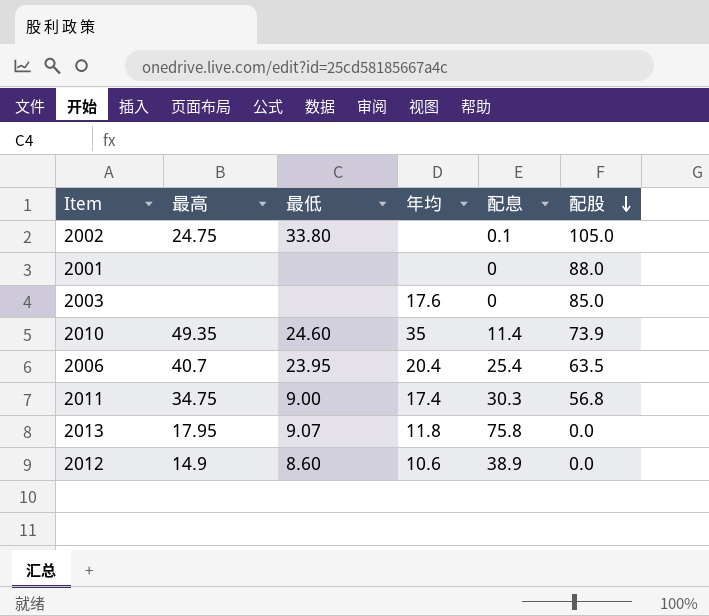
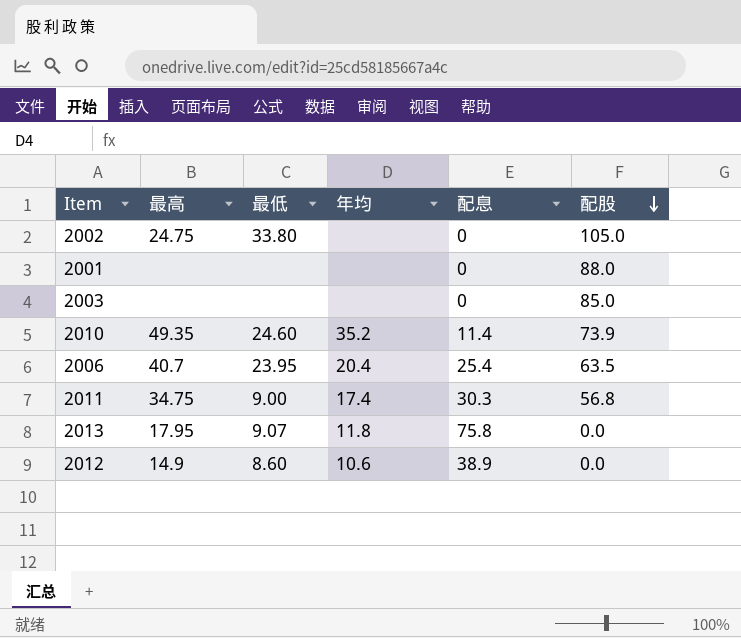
2002 | 配息: 0.1 -> 0
2003 | 年均: 17.6 -> none
2010 | 年均: 35 -> 35.2

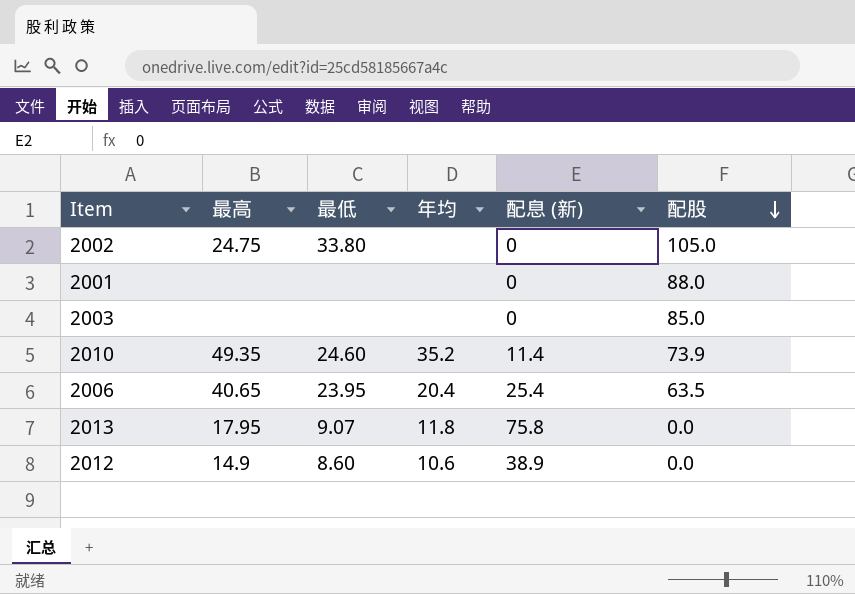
column name: 配息 -> 配息 (新)
row 2011: 34.75 | 9.00 | 17.4 | 30.3 | 56.8 -> none
2006 | 最高: 40.7 -> 40.65

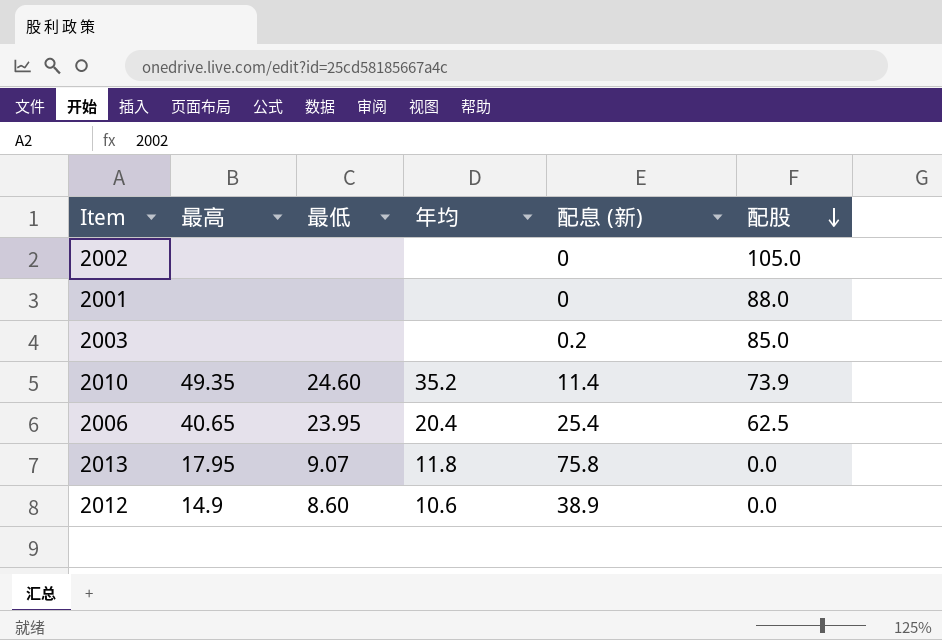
2002 | 最高: 24.75 -> none
2002 | 最低: 33.80 -> none
2003 | 配息 (新): 0 -> 0.2
2006 | 配股: 63.5 -> 62.5

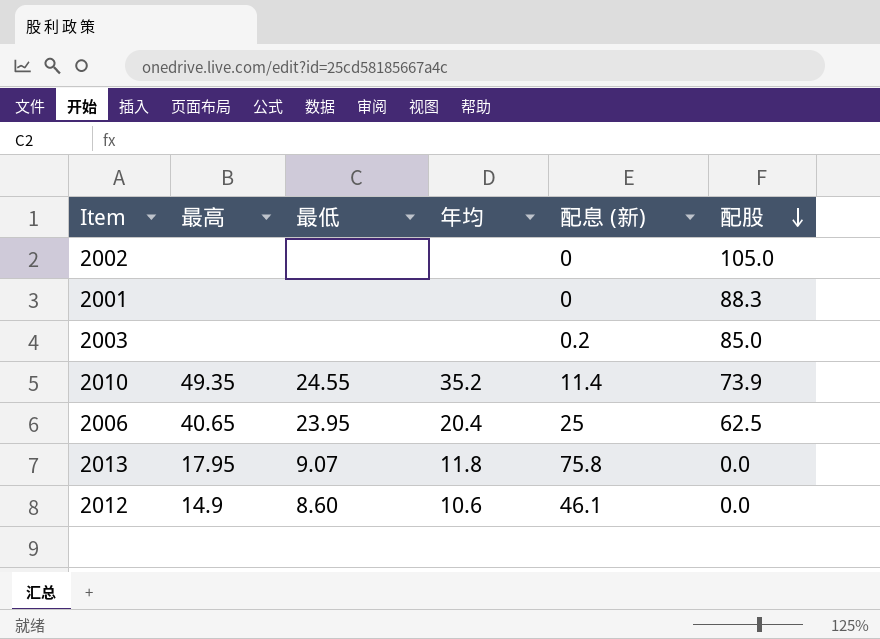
2001 | 配股: 88.0 -> 88.3
2010 | 最低: 24.60 -> 24.55
2006 | 配息 (新): 25.4 -> 25
2012 | 配息 (新): 38.9 -> 46.1

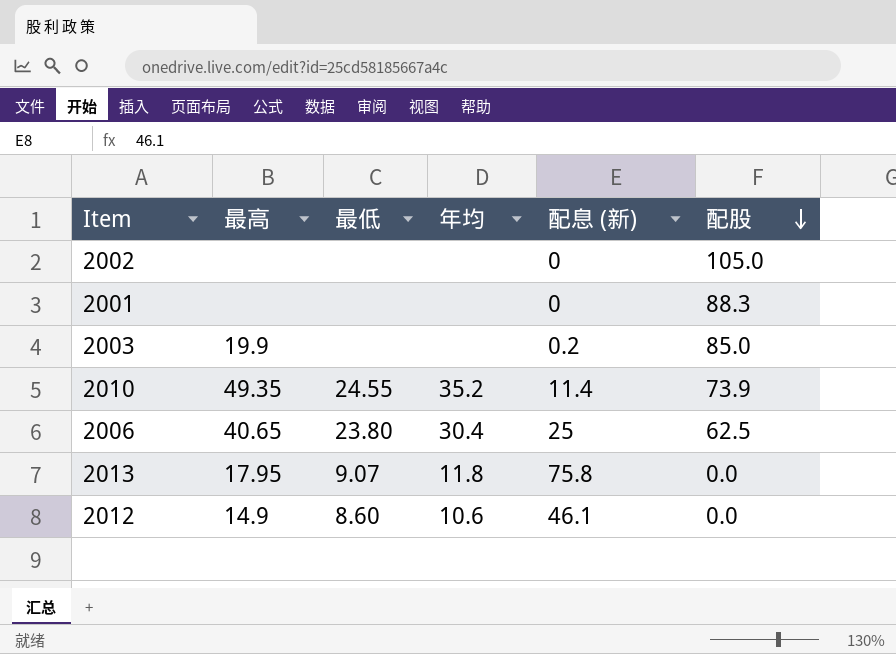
2003 | 最高: none -> 19.9
2006 | 最低: 23.95 -> 23.80
2006 | 年均: 20.4 -> 30.4

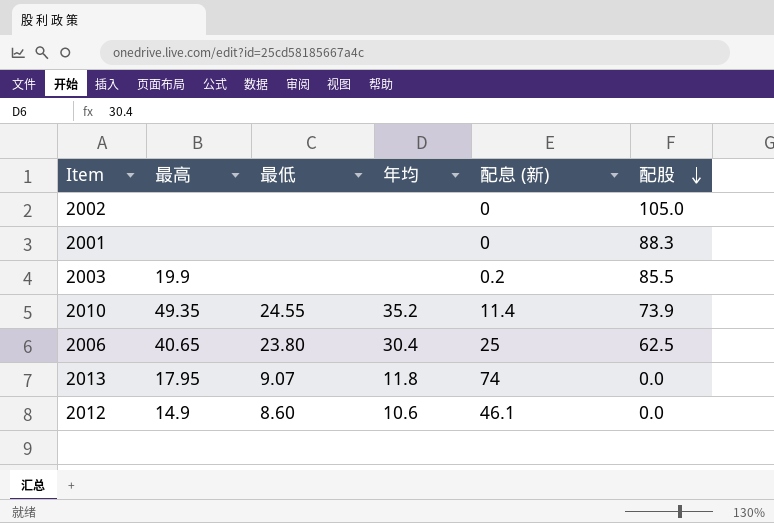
2003 | 配股: 85.0 -> 85.5
2013 | 配息 (新): 75.8 -> 74

